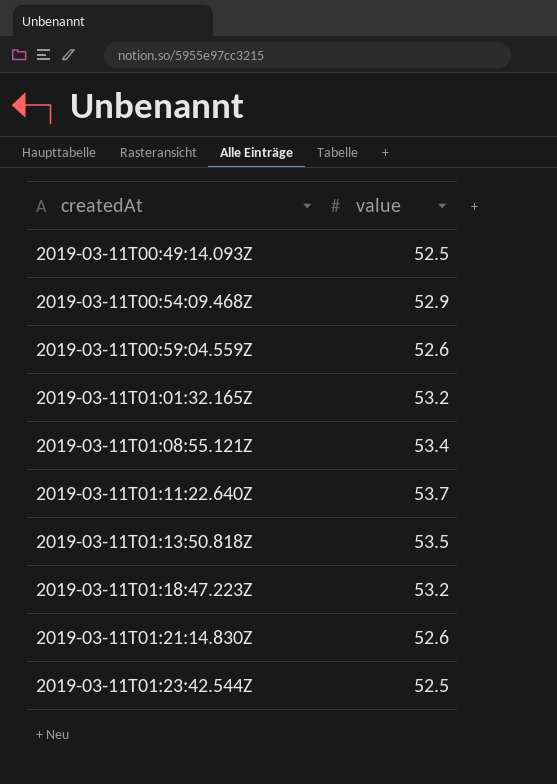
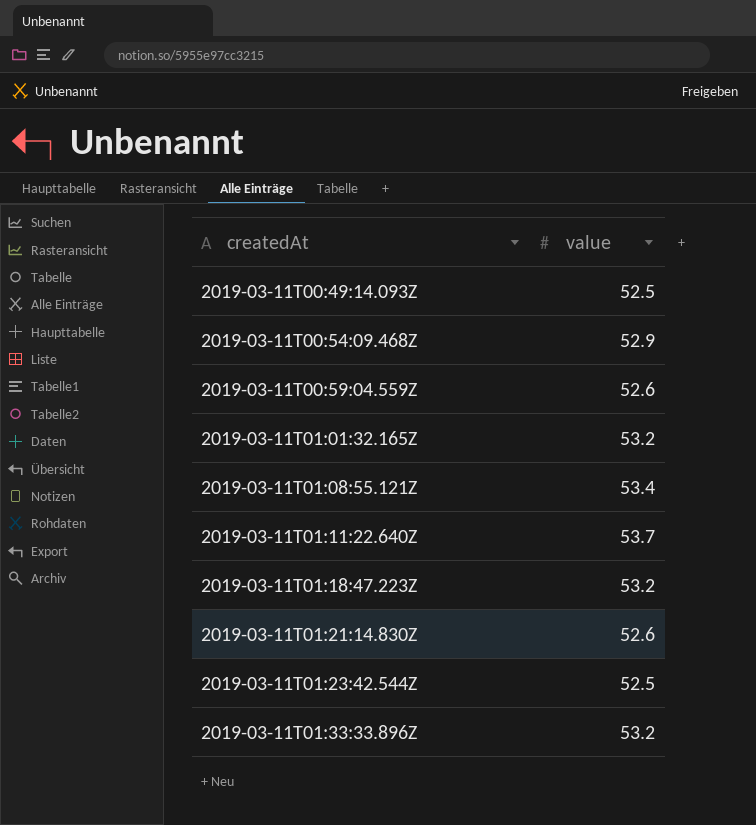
row 2019-03-11T01:13:50.818Z: 53.5 -> none
row 2019-03-11T01:33:33.896Z: none -> 53.2

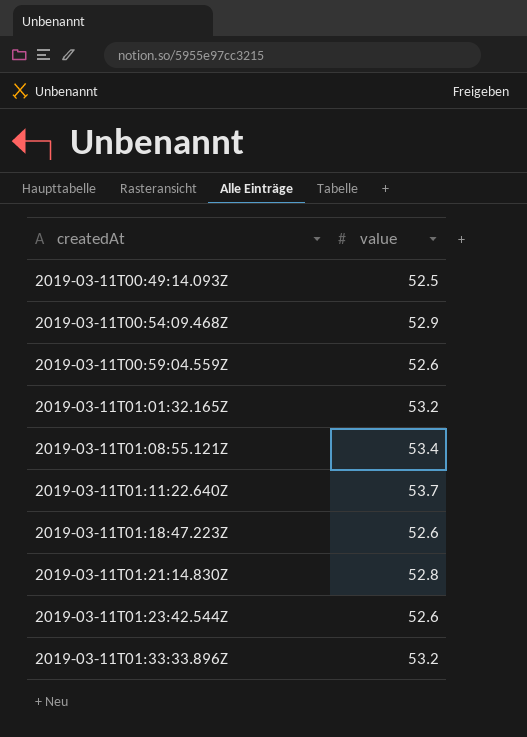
2019-03-11T01:18:47.223Z | value: 53.2 -> 52.6
2019-03-11T01:21:14.830Z | value: 52.6 -> 52.8
2019-03-11T01:23:42.544Z | value: 52.5 -> 52.6

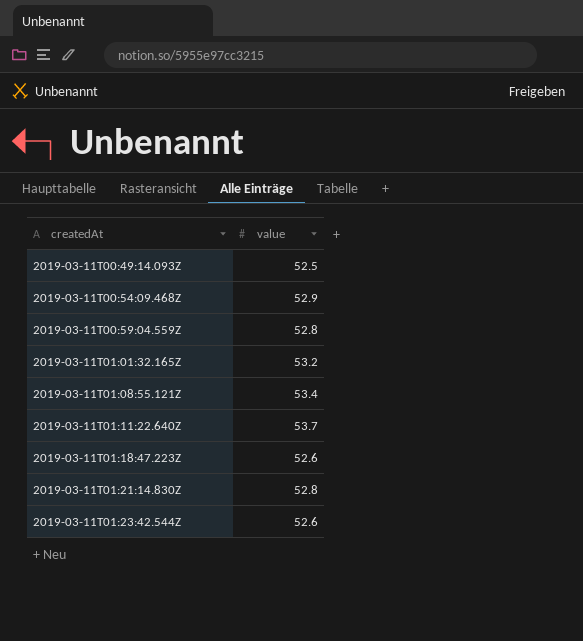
row 2019-03-11T01:33:33.896Z: 53.2 -> none
2019-03-11T00:59:04.559Z | value: 52.6 -> 52.8

